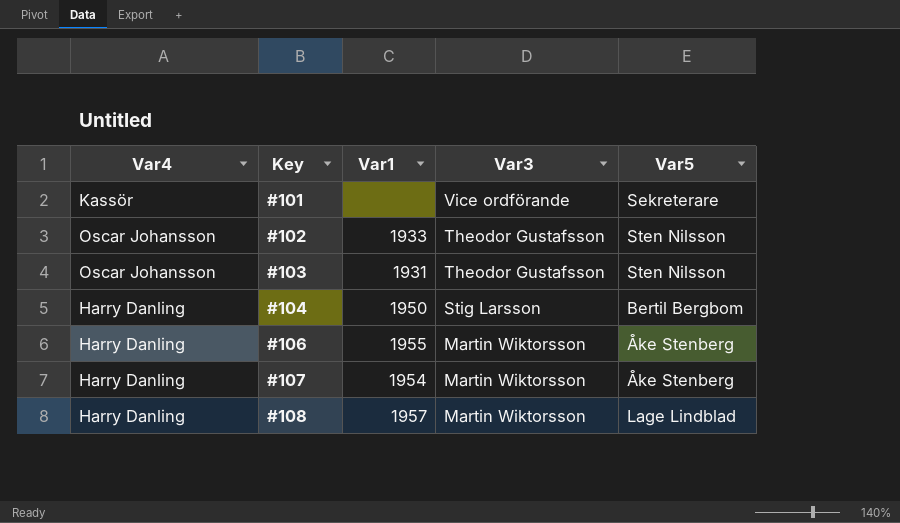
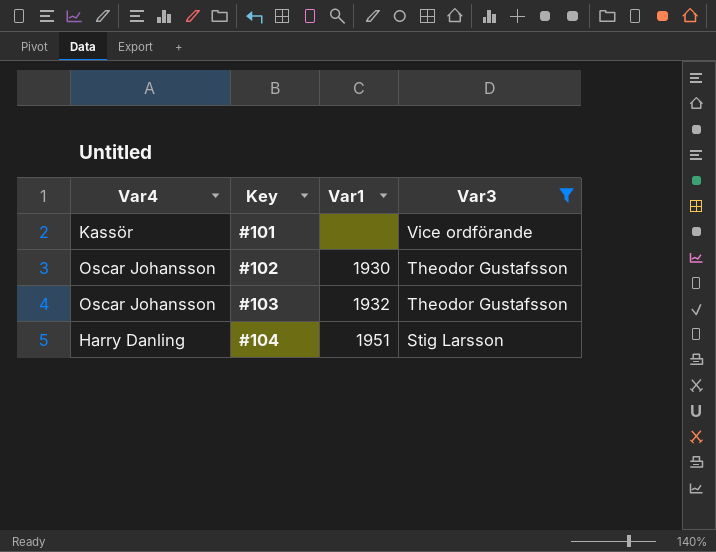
filter: none -> Var3 != Martin Wiktorsson
column Var5 | position: 5 -> none
#102 | Var1: 1933 -> 1930
#103 | Var1: 1931 -> 1932
#104 | Var1: 1950 -> 1951

